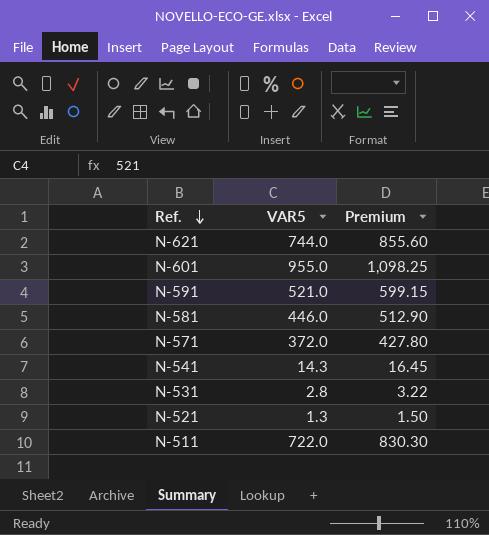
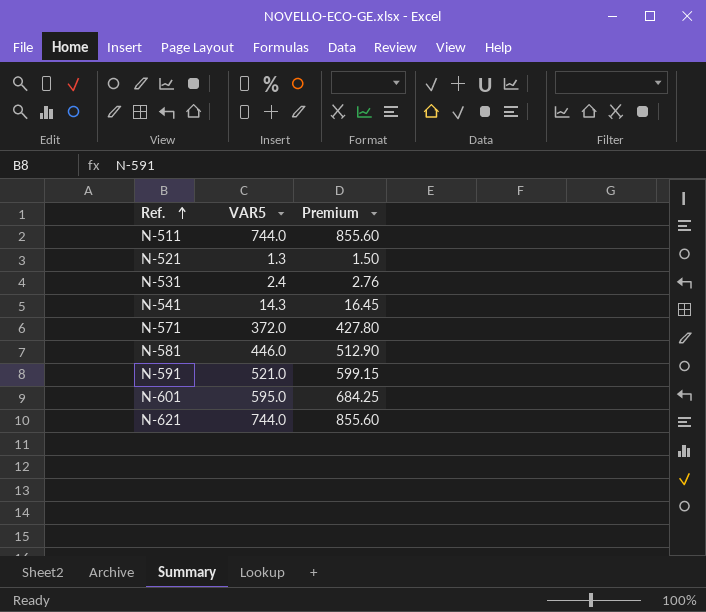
row order: Ref. descending -> Ref. ascending
N-511 | VAR5: 722.0 -> 744.0
N-511 | Premium: 830.30 -> 855.60
N-531 | VAR5: 2.8 -> 2.4
N-531 | Premium: 3.22 -> 2.76
N-601 | VAR5: 955.0 -> 595.0
N-601 | Premium: 1,098.25 -> 684.25

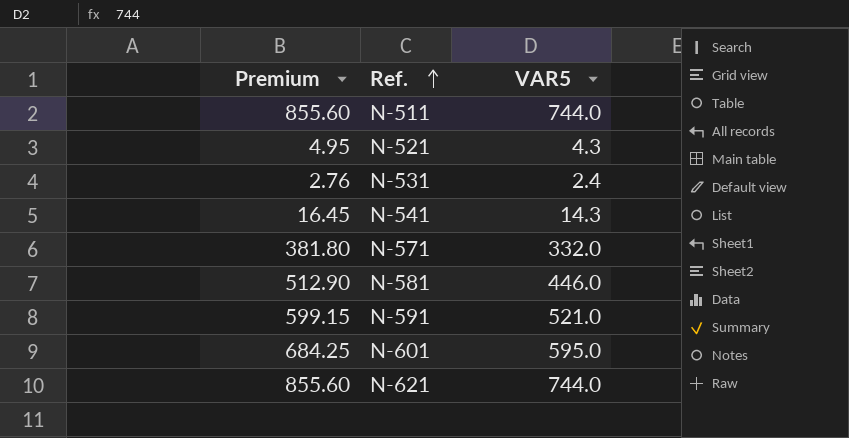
column Premium | position: 3 -> 1
N-521 | Premium: 1.50 -> 4.95
N-521 | VAR5: 1.3 -> 4.3
N-571 | Premium: 427.80 -> 381.80
N-571 | VAR5: 372.0 -> 332.0

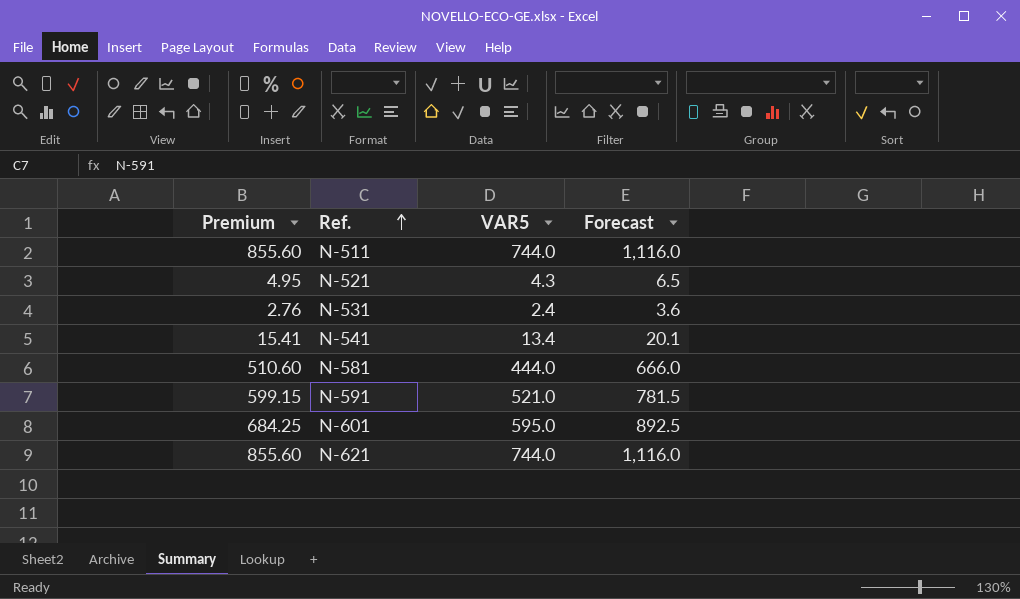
column Forecast | formula: none -> [VAR5] * 1.5
row N-571: 381.80 | 332.0 -> none
N-541 | Premium: 16.45 -> 15.41
N-541 | VAR5: 14.3 -> 13.4
N-581 | Premium: 512.90 -> 510.60
N-581 | VAR5: 446.0 -> 444.0

